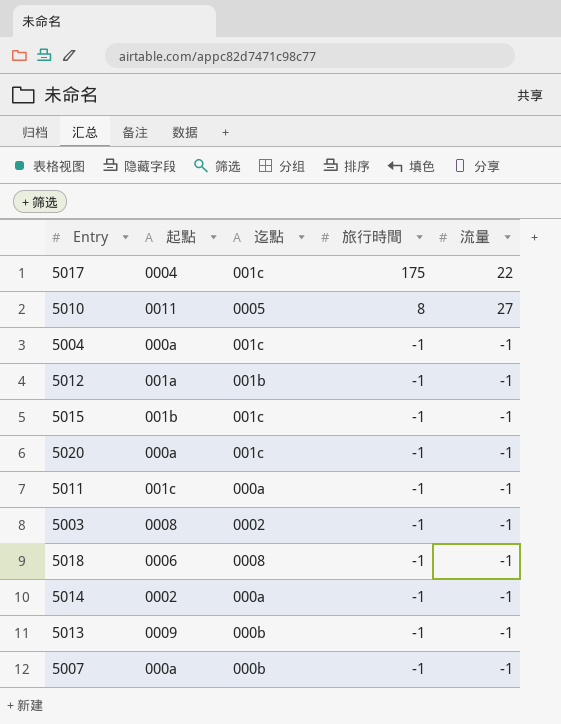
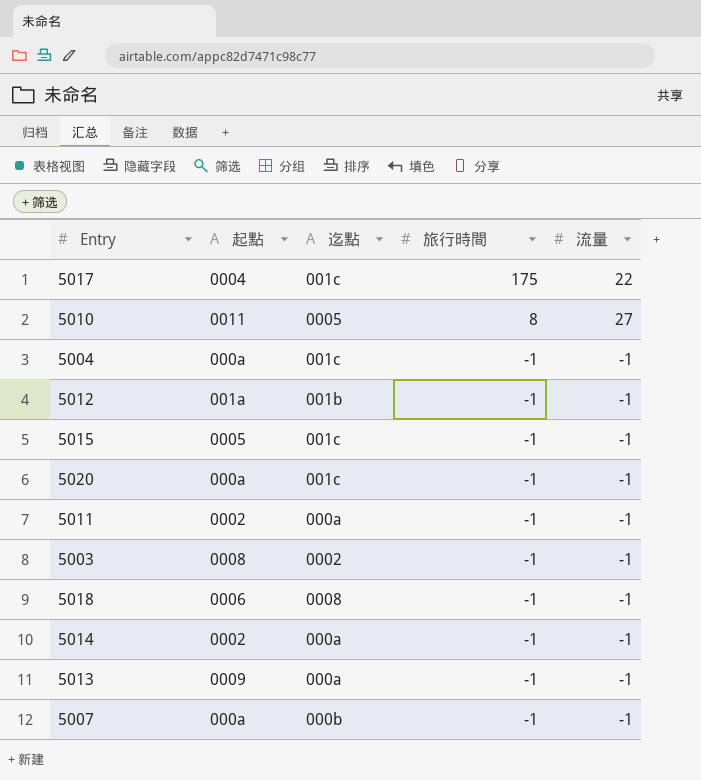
5015 | 起點: 001b -> 0005
5011 | 起點: 001c -> 0002
5013 | 迄點: 000b -> 000a

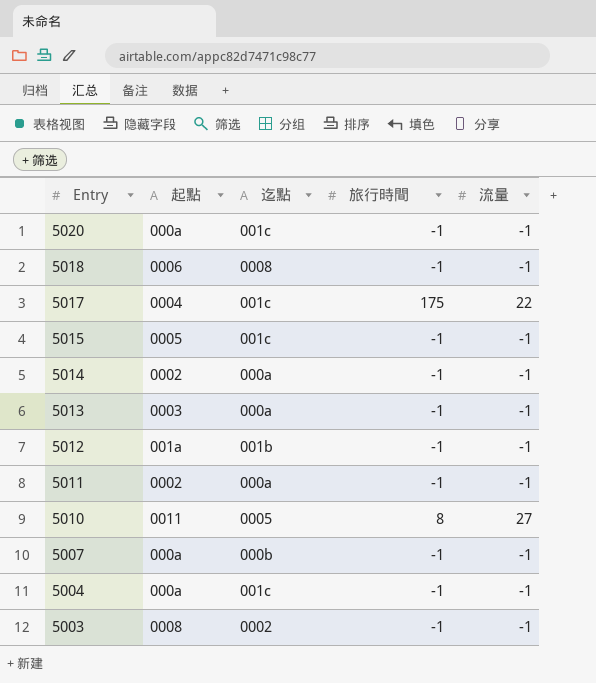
row order: 旅行時間 descending -> Entry descending
5013 | 起點: 0009 -> 0003

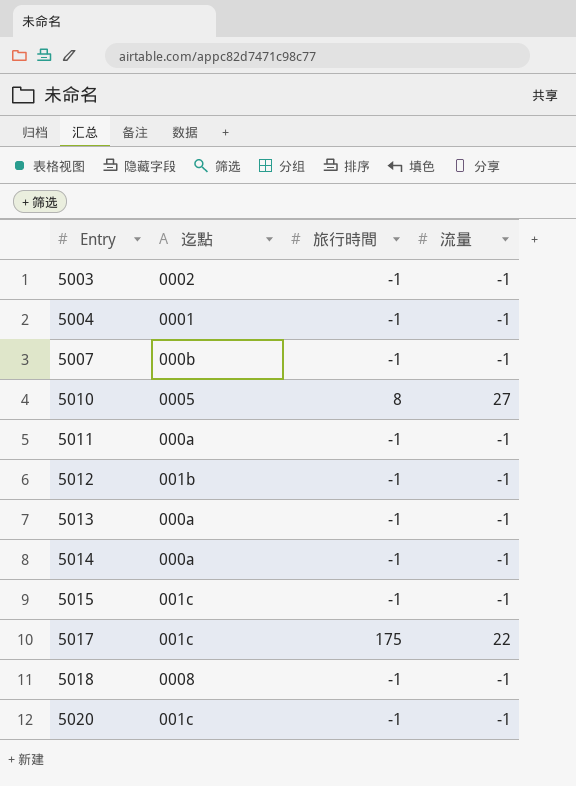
row order: Entry descending -> Entry ascending
column 起點 | position: 2 -> none
5004 | 迄點: 001c -> 0001

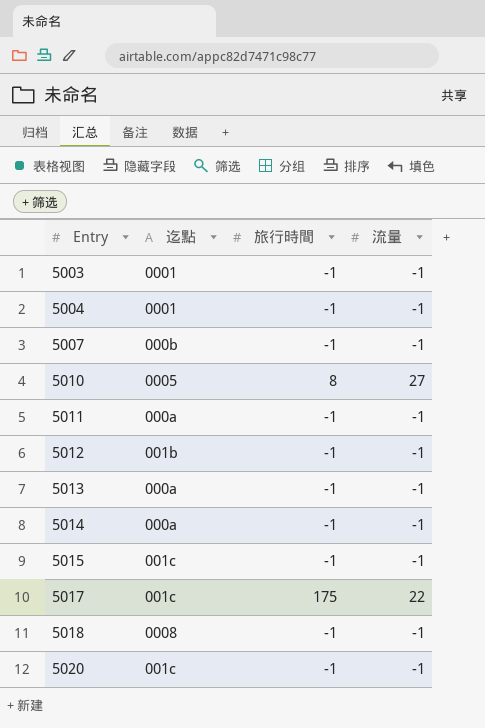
5003 | 迄點: 0002 -> 0001

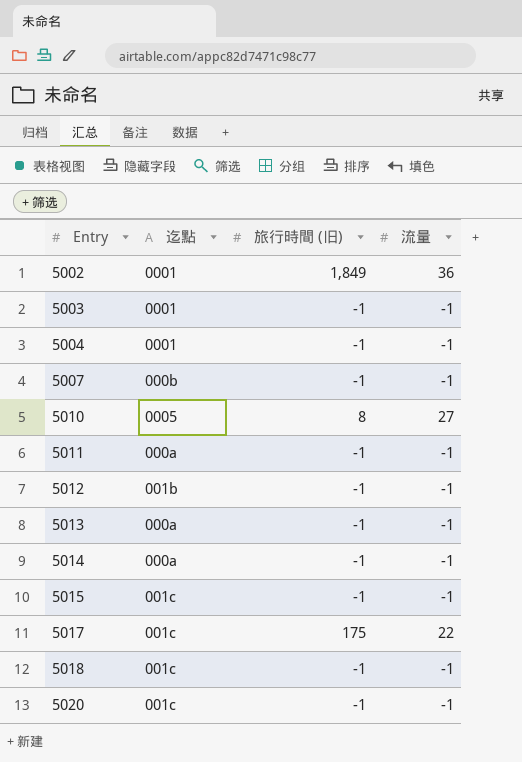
column name: 旅行時間 -> 旅行時間 (旧)
row 5002: none -> 0001 | 1,849 | 36
5018 | 迄點: 0008 -> 001c

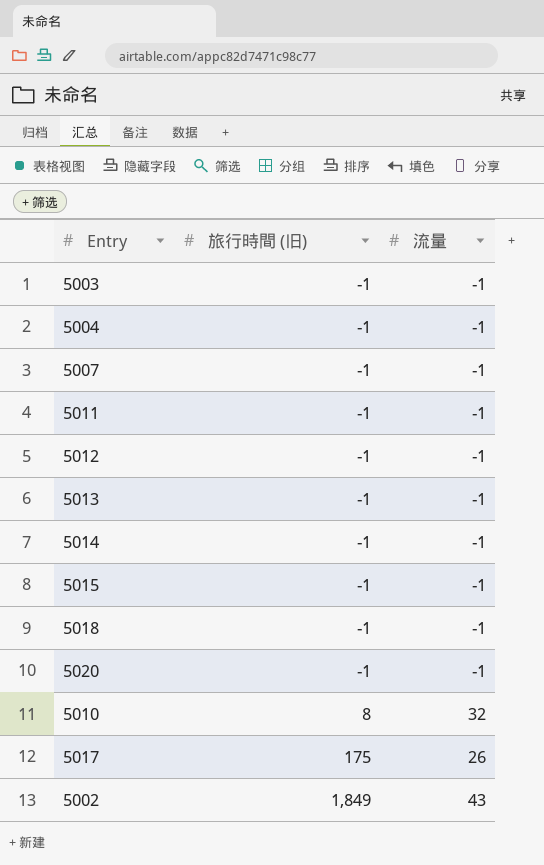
row order: Entry ascending -> 旅行時間 (旧) ascending
column 迄點 | position: 2 -> none
5010 | 流量: 27 -> 32
5017 | 流量: 22 -> 26
5002 | 流量: 36 -> 43

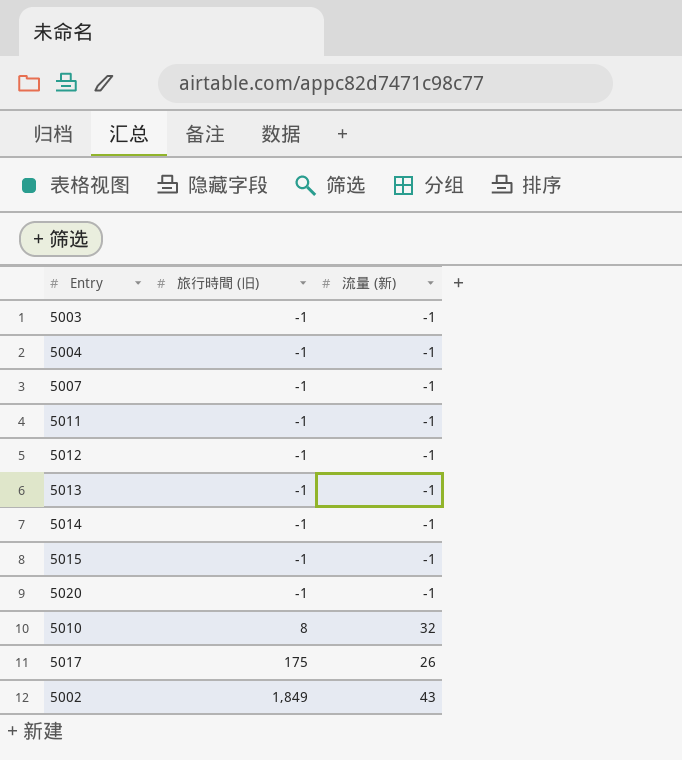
column name: 流量 -> 流量 (新)
row 5018: -1 | -1 -> none

